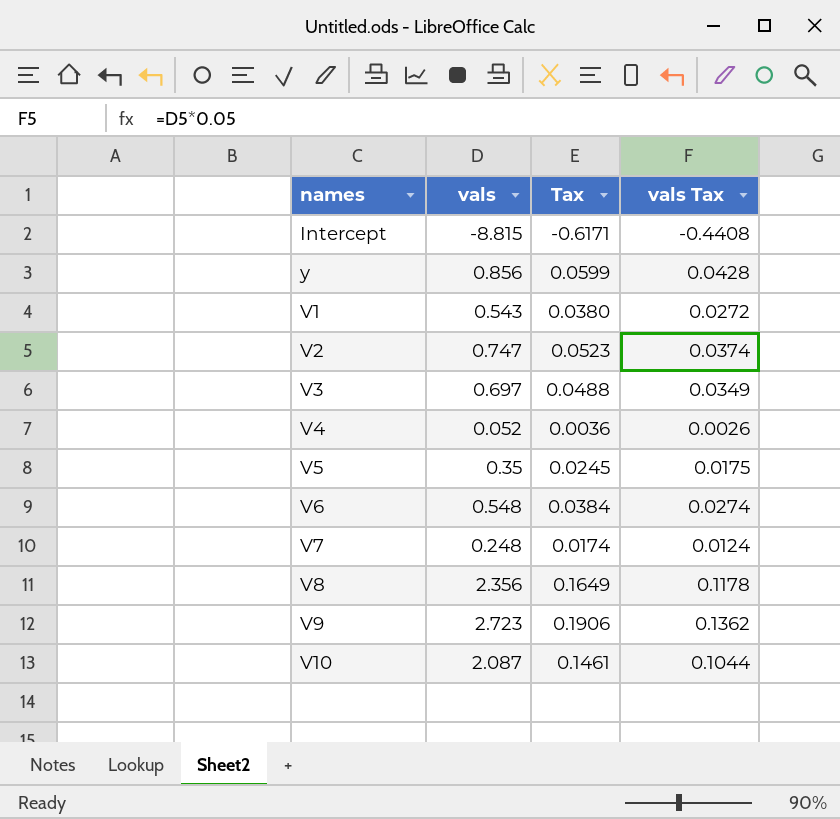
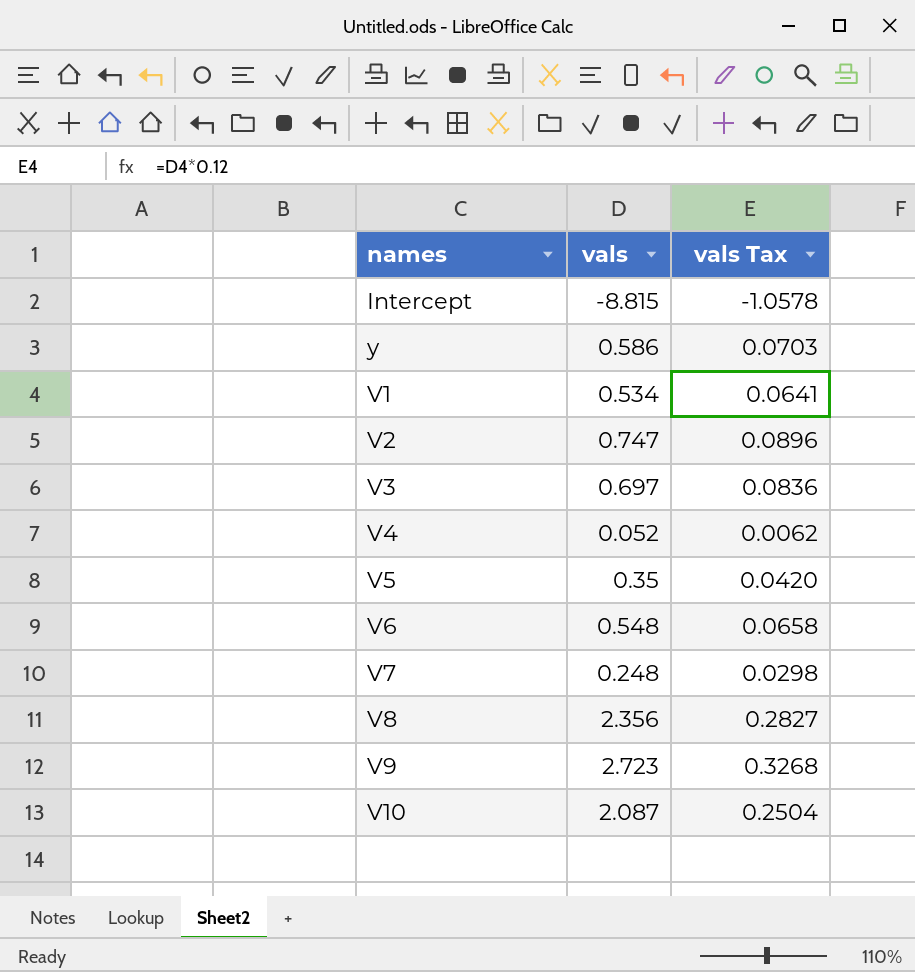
column Tax | formula: [vals] * 0.07 -> none
column vals Tax | formula: [vals] * 0.05 -> [vals] * 0.12
y | vals: 0.856 -> 0.586
V1 | vals: 0.543 -> 0.534

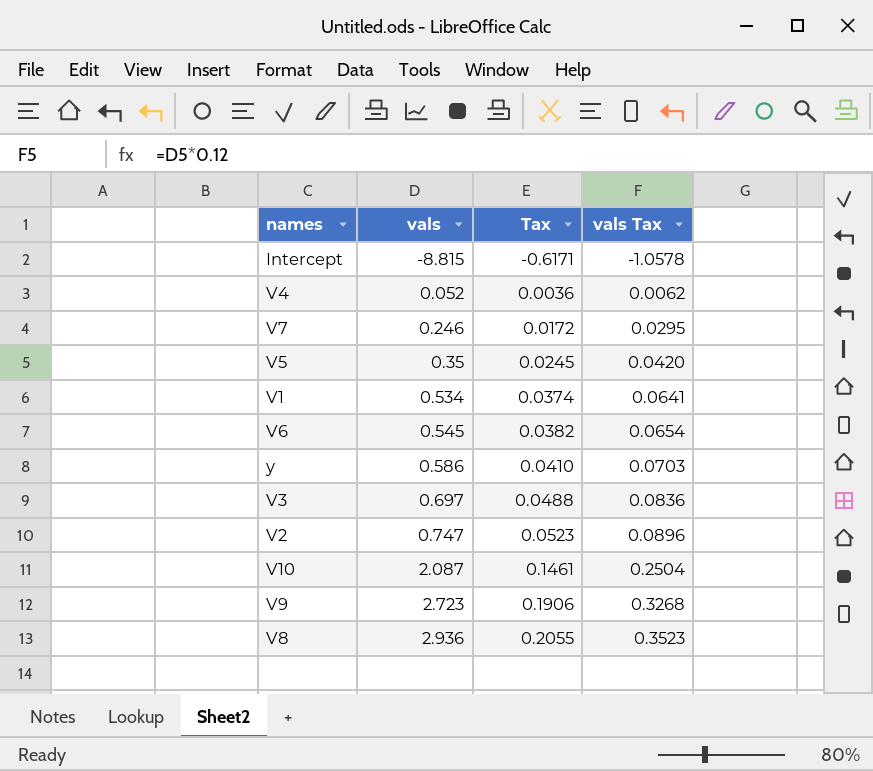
row order: none -> vals ascending
column Tax | formula: none -> [vals] * 0.07
V7 | vals: 0.248 -> 0.246
V7 | vals Tax: 0.0298 -> 0.0295
V6 | vals: 0.548 -> 0.545
V6 | vals Tax: 0.0658 -> 0.0654
V8 | vals: 2.356 -> 2.936
V8 | vals Tax: 0.2827 -> 0.3523

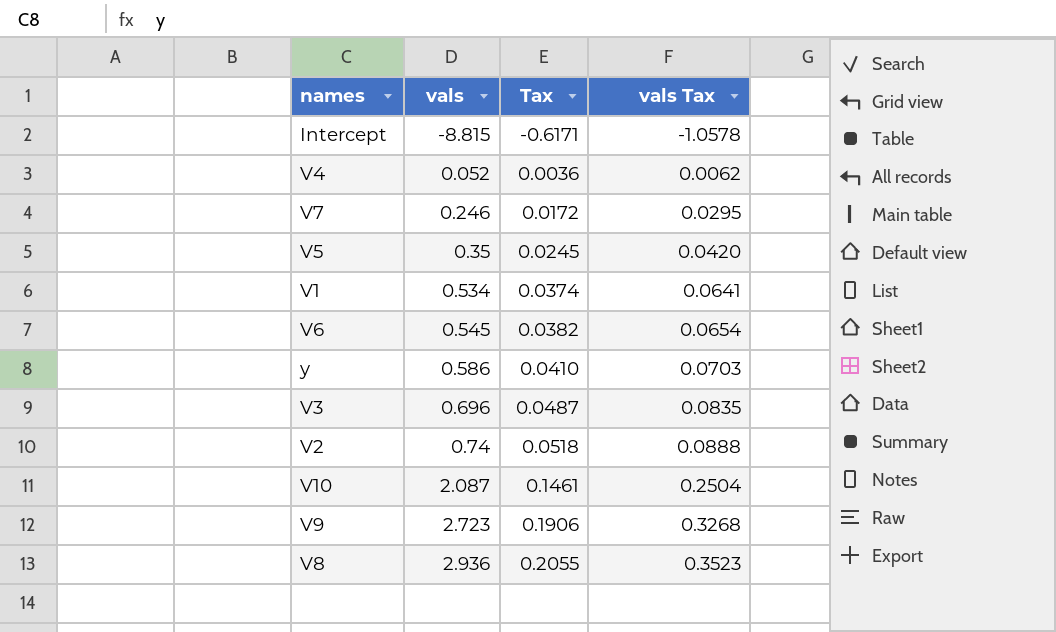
V3 | vals: 0.697 -> 0.696
V3 | Tax: 0.0488 -> 0.0487
V3 | vals Tax: 0.0836 -> 0.0835
V2 | vals: 0.747 -> 0.74
V2 | Tax: 0.0523 -> 0.0518
V2 | vals Tax: 0.0896 -> 0.0888

